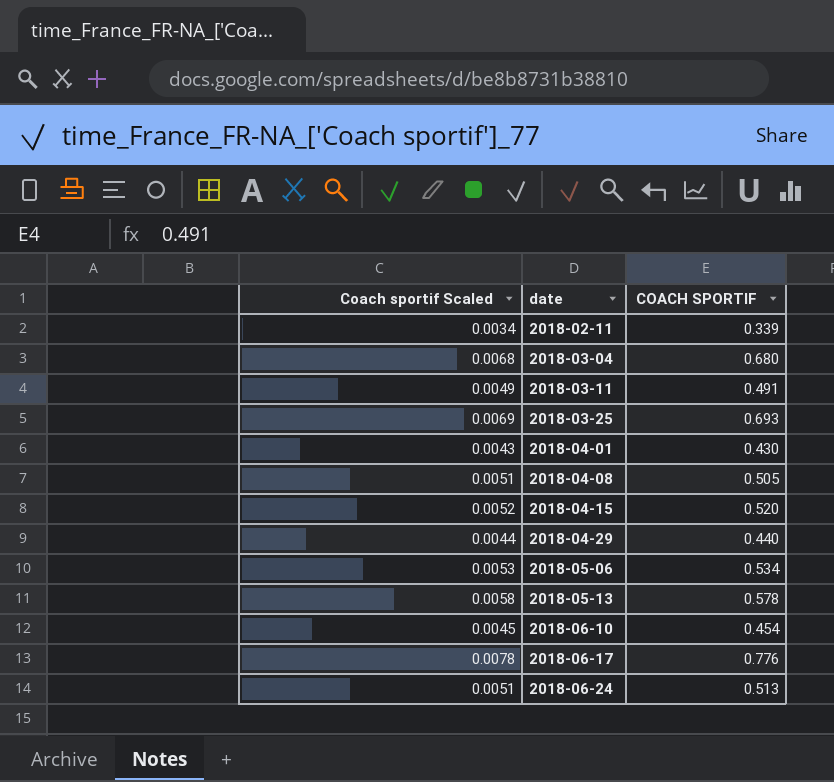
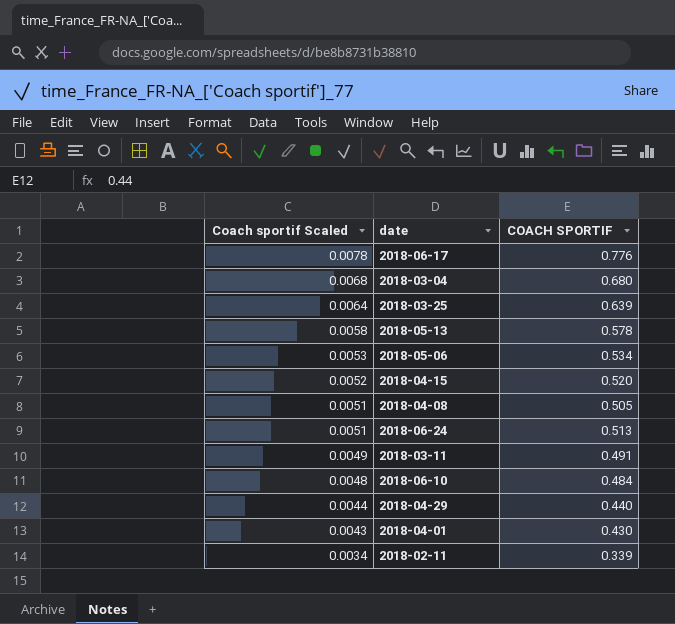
row order: date ascending -> Coach sportif Scaled descending
2018-03-25 | Coach sportif Scaled: 0.0069 -> 0.0064
2018-03-25 | COACH SPORTIF: 0.693 -> 0.639
2018-06-10 | Coach sportif Scaled: 0.0045 -> 0.0048
2018-06-10 | COACH SPORTIF: 0.454 -> 0.484

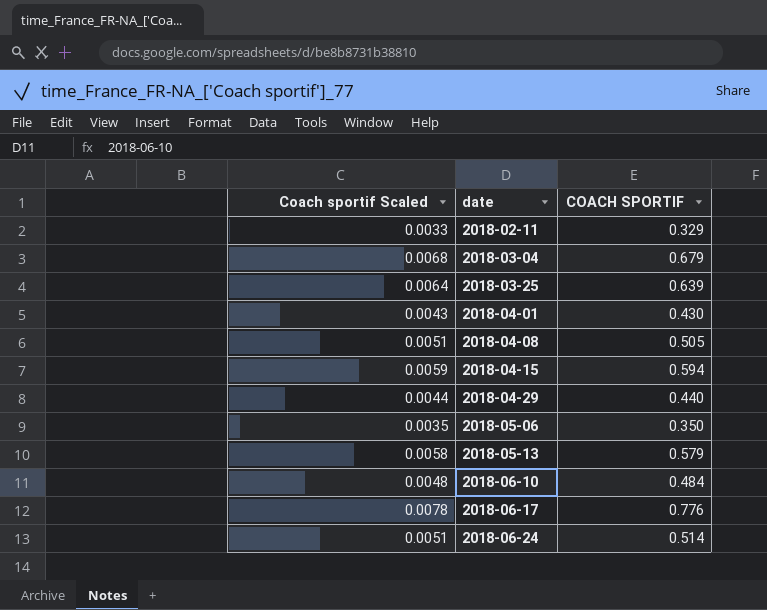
row order: Coach sportif Scaled descending -> date ascending
row 2018-03-11: 0.0049 | 0.491 -> none
2018-02-11 | Coach sportif Scaled: 0.0034 -> 0.0033
2018-02-11 | COACH SPORTIF: 0.339 -> 0.329
2018-03-04 | COACH SPORTIF: 0.680 -> 0.679
2018-04-15 | Coach sportif Scaled: 0.0052 -> 0.0059
2018-04-15 | COACH SPORTIF: 0.520 -> 0.594
2018-05-06 | Coach sportif Scaled: 0.0053 -> 0.0035
2018-05-06 | COACH SPORTIF: 0.534 -> 0.350
2018-05-13 | COACH SPORTIF: 0.578 -> 0.579
2018-06-24 | COACH SPORTIF: 0.513 -> 0.514

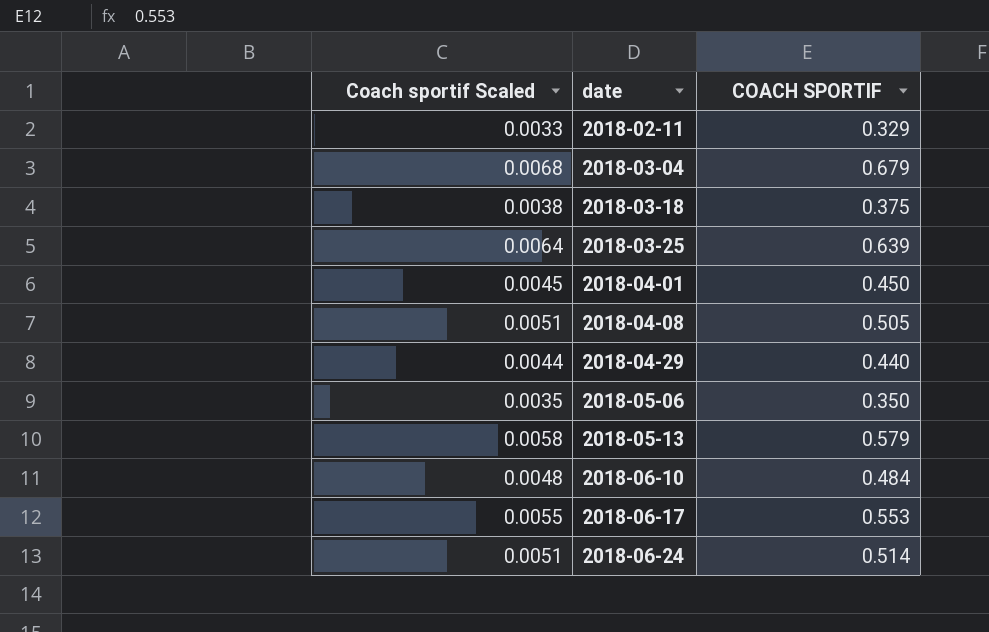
row 2018-04-15: 0.0059 | 0.594 -> none
row 2018-03-18: none -> 0.0038 | 0.375
2018-04-01 | Coach sportif Scaled: 0.0043 -> 0.0045
2018-04-01 | COACH SPORTIF: 0.430 -> 0.450
2018-06-17 | Coach sportif Scaled: 0.0078 -> 0.0055
2018-06-17 | COACH SPORTIF: 0.776 -> 0.553

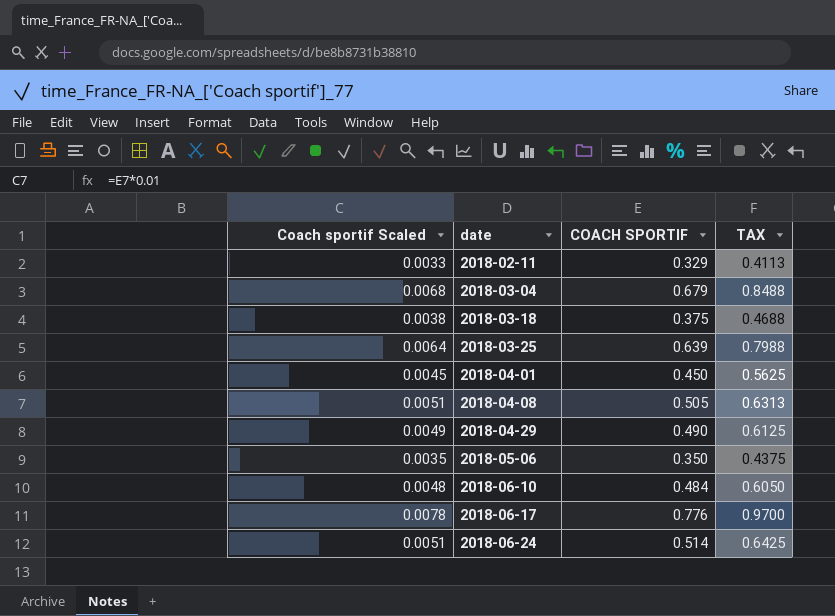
column TAX | formula: none -> [COACH SPORTIF] * 1.25
row 2018-05-13: 0.0058 | 0.579 -> none
2018-04-29 | Coach sportif Scaled: 0.0044 -> 0.0049
2018-04-29 | COACH SPORTIF: 0.440 -> 0.490
2018-06-17 | Coach sportif Scaled: 0.0055 -> 0.0078
2018-06-17 | COACH SPORTIF: 0.553 -> 0.776

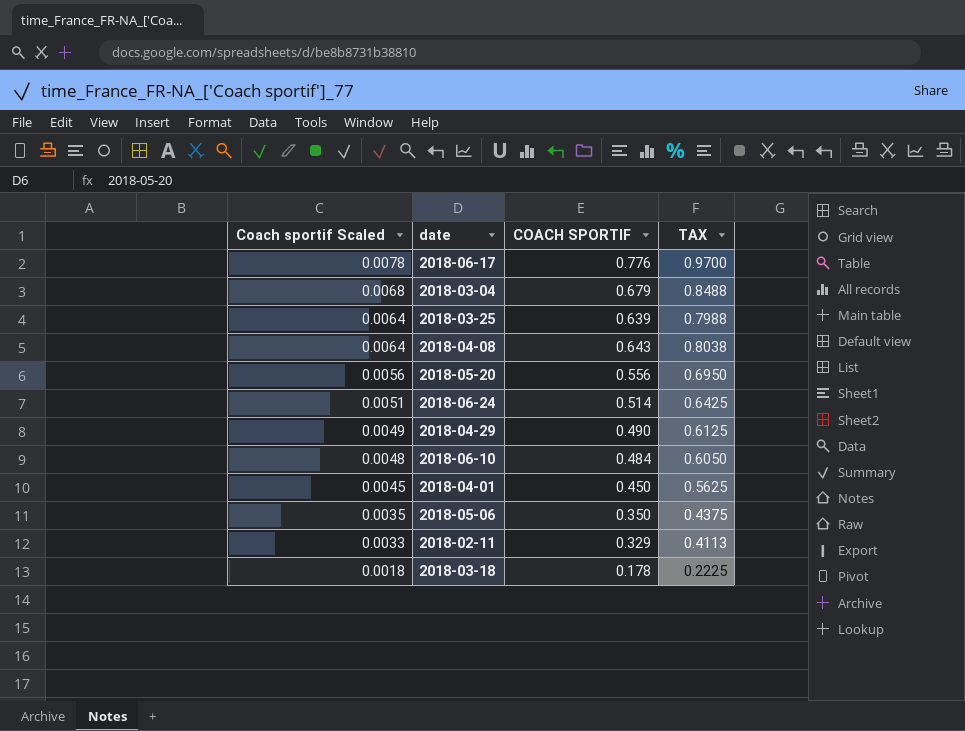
row order: date ascending -> Coach sportif Scaled descending
2018-04-08 | Coach sportif Scaled: 0.0051 -> 0.0064
2018-04-08 | COACH SPORTIF: 0.505 -> 0.643
2018-04-08 | TAX: 0.6313 -> 0.8038
row 2018-05-20: none -> 0.0056 | 0.556 | 0.6950
2018-03-18 | Coach sportif Scaled: 0.0038 -> 0.0018
2018-03-18 | COACH SPORTIF: 0.375 -> 0.178
2018-03-18 | TAX: 0.4688 -> 0.2225

